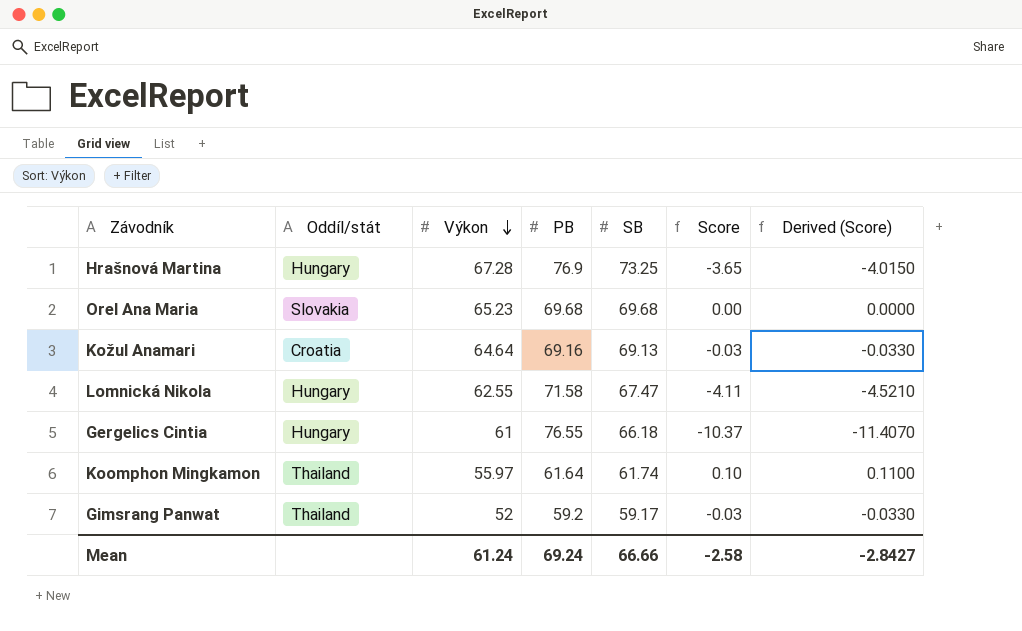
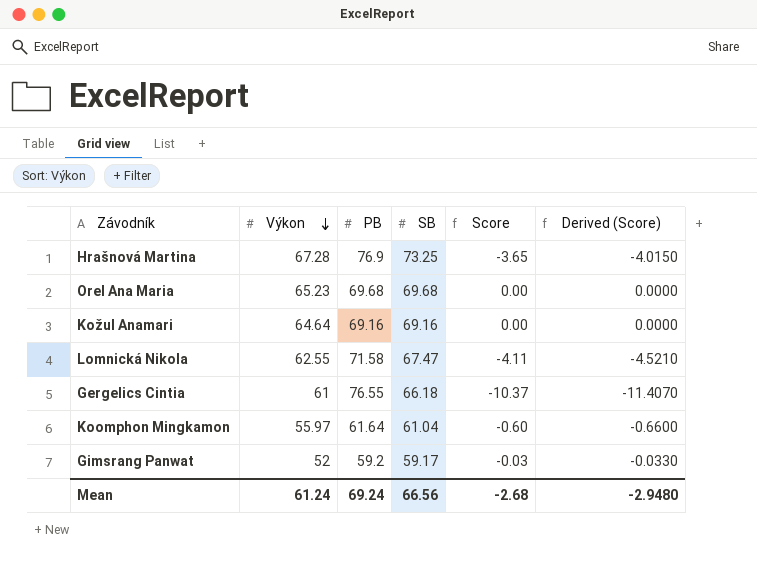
column Oddíl/stát | position: 2 -> none
Kožul Anamari | SB: 69.13 -> 69.16
Kožul Anamari | Score: -0.03 -> 0.00
Kožul Anamari | Derived (Score): -0.0330 -> 0.0000
Koomphon Mingkamon | SB: 61.74 -> 61.04
Koomphon Mingkamon | Score: 0.10 -> -0.60
Koomphon Mingkamon | Derived (Score): 0.1100 -> -0.6600
Mean | SB: 66.66 -> 66.56
Mean | Score: -2.58 -> -2.68
Mean | Derived (Score): -2.8427 -> -2.9480

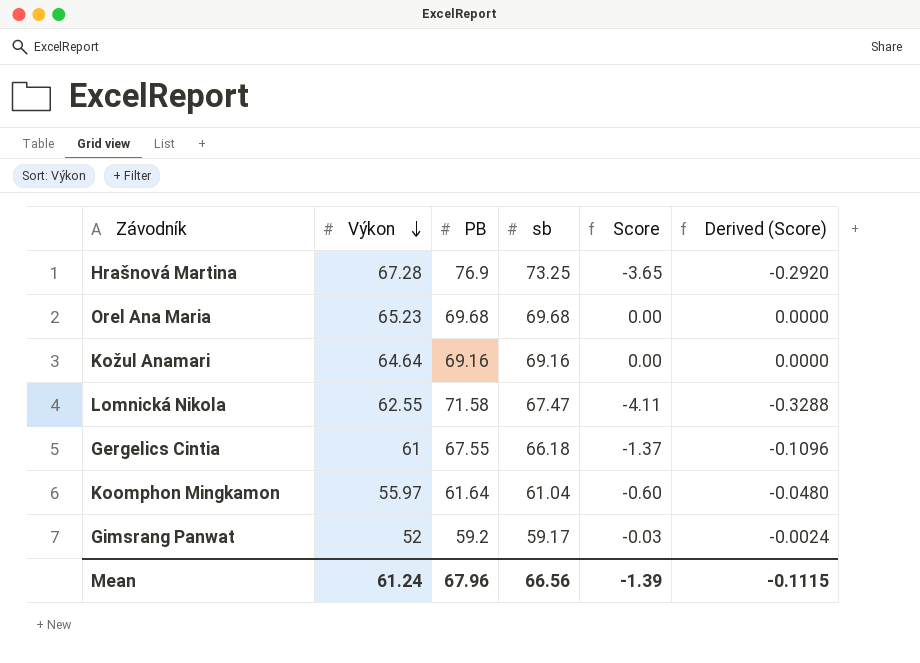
column name: SB -> sb
column Derived (Score) | formula: [Score] * 1.1 -> [Score] * 0.08
Gergelics Cintia | PB: 76.55 -> 67.55
Gergelics Cintia | Score: -10.37 -> -1.37
Mean | PB: 69.24 -> 67.96
Mean | Score: -2.68 -> -1.39
Mean | Derived (Score): -2.9480 -> -0.1115

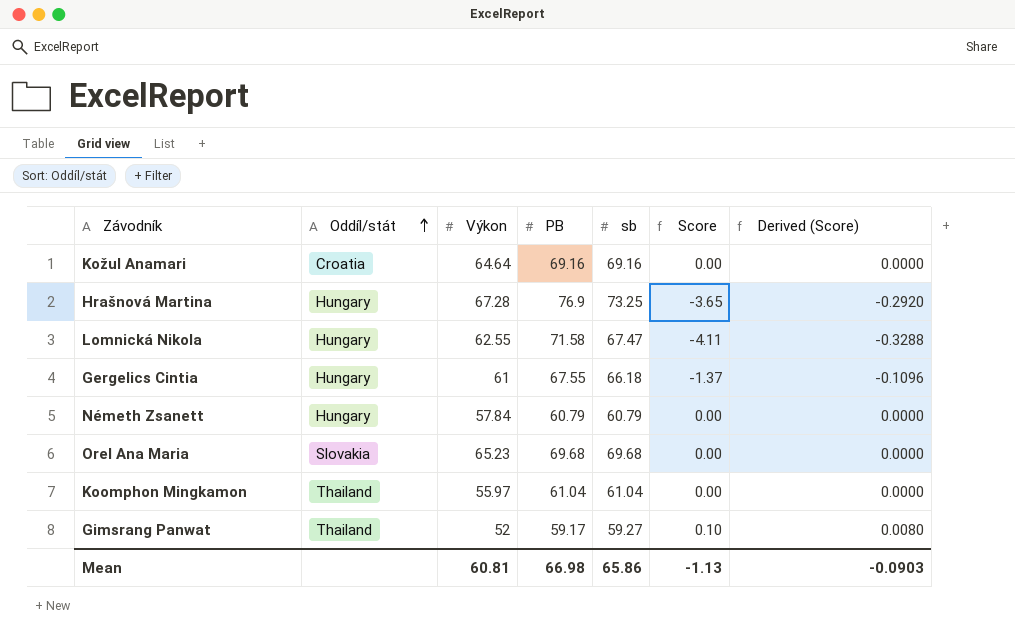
row order: Výkon descending -> Oddíl/stát ascending
column Oddíl/stát | position: none -> 2
row Németh Zsanett: none -> Hungary | 57.84 | 60.79 | 60.79 | 0.00 | 0.0000
Koomphon Mingkamon | PB: 61.64 -> 61.04
Koomphon Mingkamon | Score: -0.60 -> 0.00
Koomphon Mingkamon | Derived (Score): -0.0480 -> 0.0000
Gimsrang Panwat | PB: 59.2 -> 59.17
Gimsrang Panwat | sb: 59.17 -> 59.27
Gimsrang Panwat | Score: -0.03 -> 0.10
Gimsrang Panwat | Derived (Score): -0.0024 -> 0.0080
Mean | Výkon: 61.24 -> 60.81
Mean | PB: 67.96 -> 66.98
Mean | sb: 66.56 -> 65.86
Mean | Score: -1.39 -> -1.13
Mean | Derived (Score): -0.1115 -> -0.0903

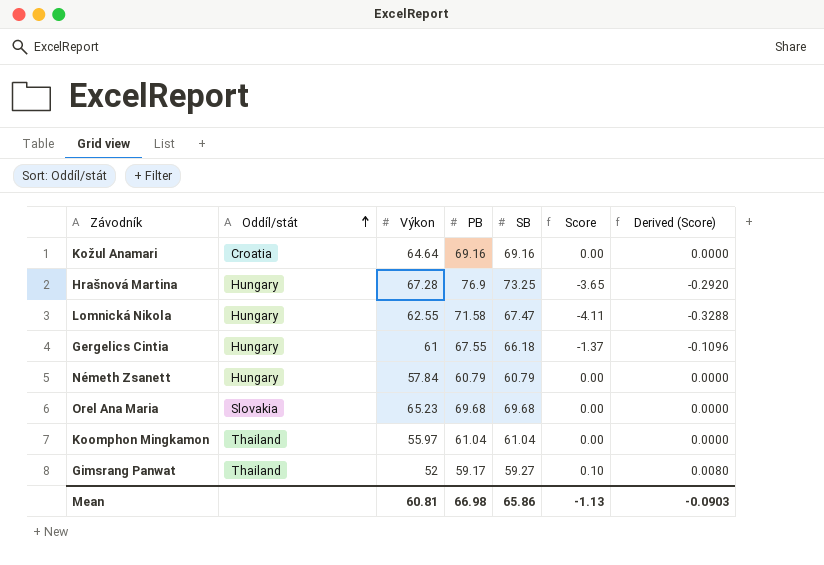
column name: sb -> SB

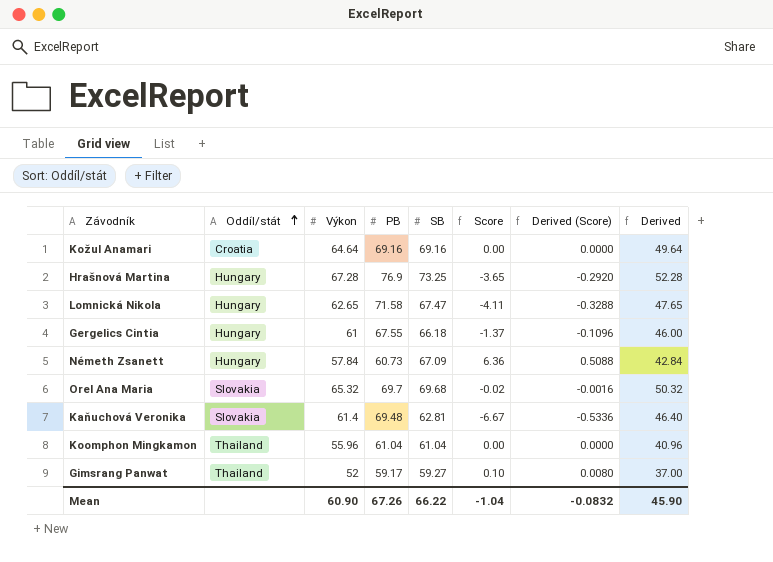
column Derived | formula: none -> [Výkon] - 15
Lomnická Nikola | Výkon: 62.55 -> 62.65
Németh Zsanett | PB: 60.79 -> 60.73
Németh Zsanett | SB: 60.79 -> 67.09
Németh Zsanett | Score: 0.00 -> 6.36
Németh Zsanett | Derived (Score): 0.0000 -> 0.5088
Orel Ana Maria | Výkon: 65.23 -> 65.32
Orel Ana Maria | PB: 69.68 -> 69.7
Orel Ana Maria | Score: 0.00 -> -0.02
Orel Ana Maria | Derived (Score): 0.0000 -> -0.0016
row Kaňuchová Veronika: none -> Slovakia | 61.4 | 69.48 | 62.81 | -6.67 | -0.5336 | 46.40
Koomphon Mingkamon | Výkon: 55.97 -> 55.96
Mean | Výkon: 60.81 -> 60.90
Mean | PB: 66.98 -> 67.26
Mean | SB: 65.86 -> 66.22
Mean | Score: -1.13 -> -1.04
Mean | Derived (Score): -0.0903 -> -0.0832

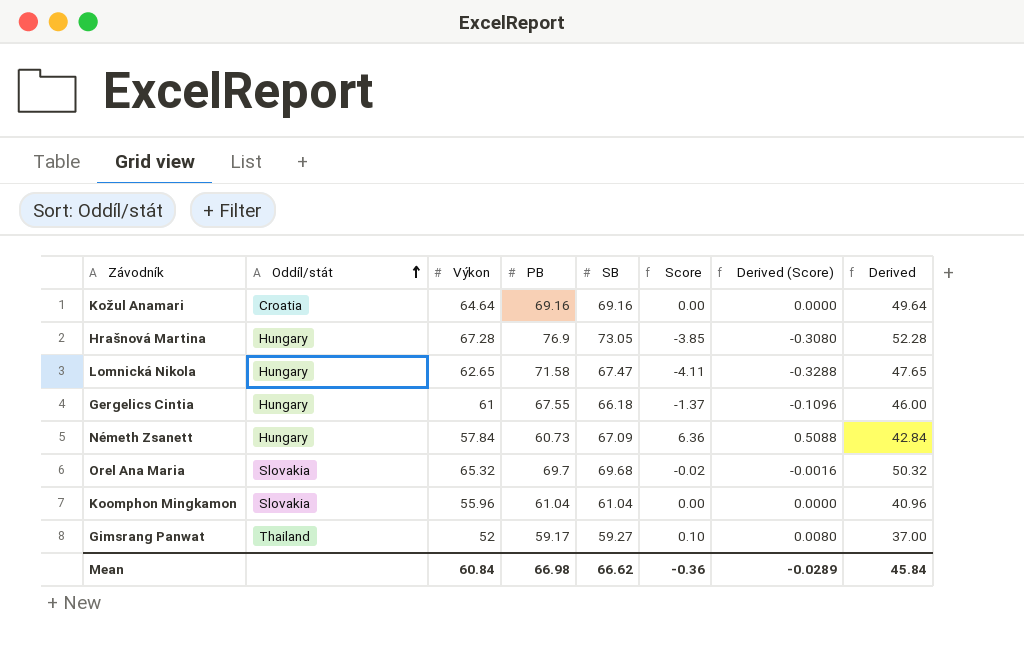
row Kaňuchová Veronika: Slovakia | 61.4 | 69.48 | 62.81 | -6.67 | -0.5336 | 46.40 -> none
Hrašnová Martina | SB: 73.25 -> 73.05
Hrašnová Martina | Score: -3.65 -> -3.85
Hrašnová Martina | Derived (Score): -0.2920 -> -0.3080
Koomphon Mingkamon | Oddíl/stát: Thailand -> Slovakia
Mean | Výkon: 60.90 -> 60.84
Mean | PB: 67.26 -> 66.98
Mean | SB: 66.22 -> 66.62
Mean | Score: -1.04 -> -0.36
Mean | Derived (Score): -0.0832 -> -0.0289
Mean | Derived: 45.90 -> 45.84

